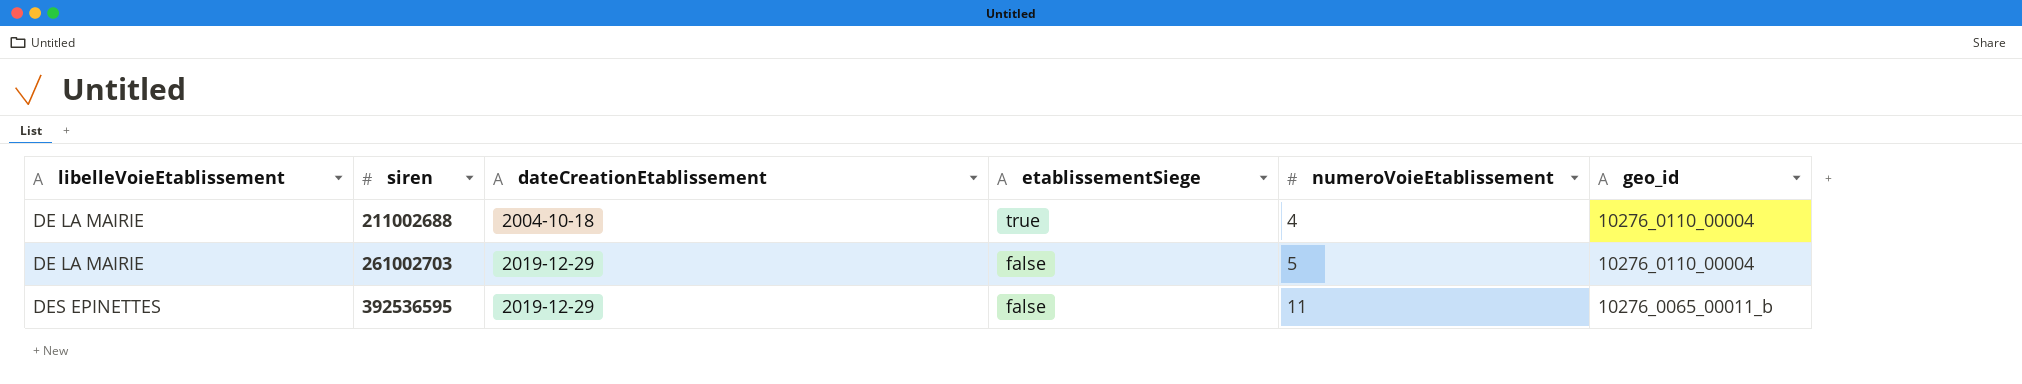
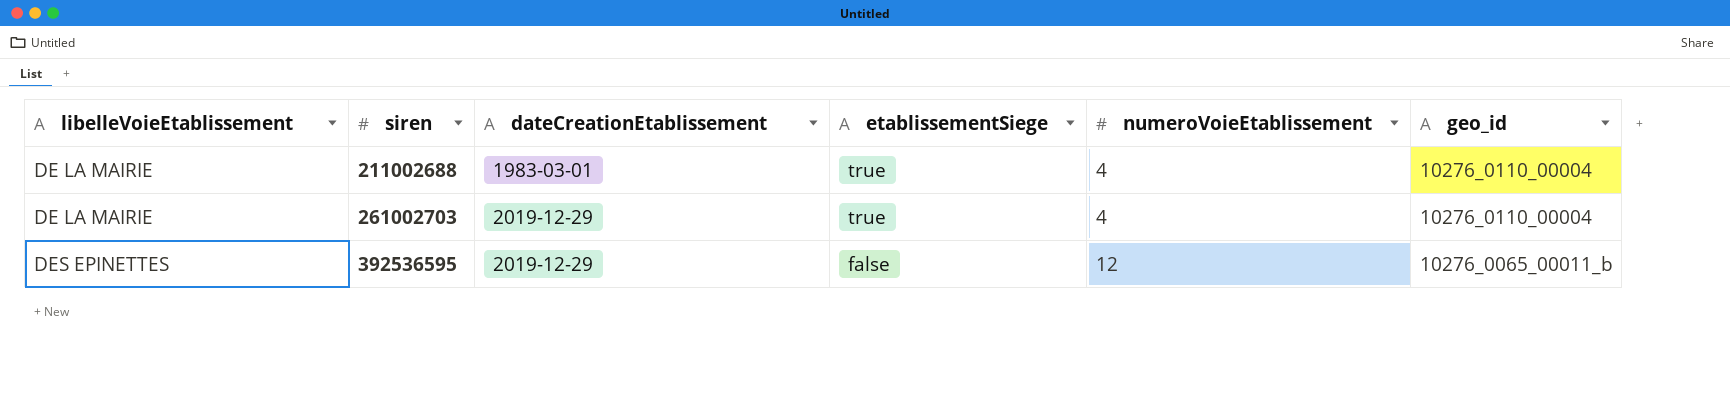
211002688 | dateCreationEtablissement: 2004-10-18 -> 1983-03-01
261002703 | etablissementSiege: false -> true
261002703 | numeroVoieEtablissement: 5 -> 4
392536595 | numeroVoieEtablissement: 11 -> 12

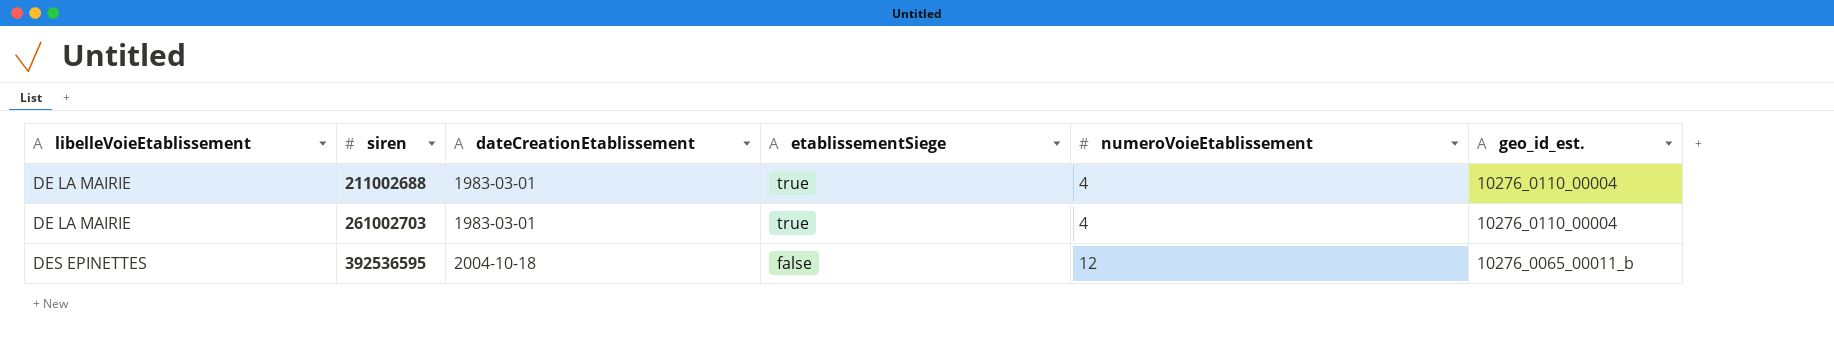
column name: geo_id -> geo_id_est.
261002703 | dateCreationEtablissement: 2019-12-29 -> 1983-03-01
392536595 | dateCreationEtablissement: 2019-12-29 -> 2004-10-18

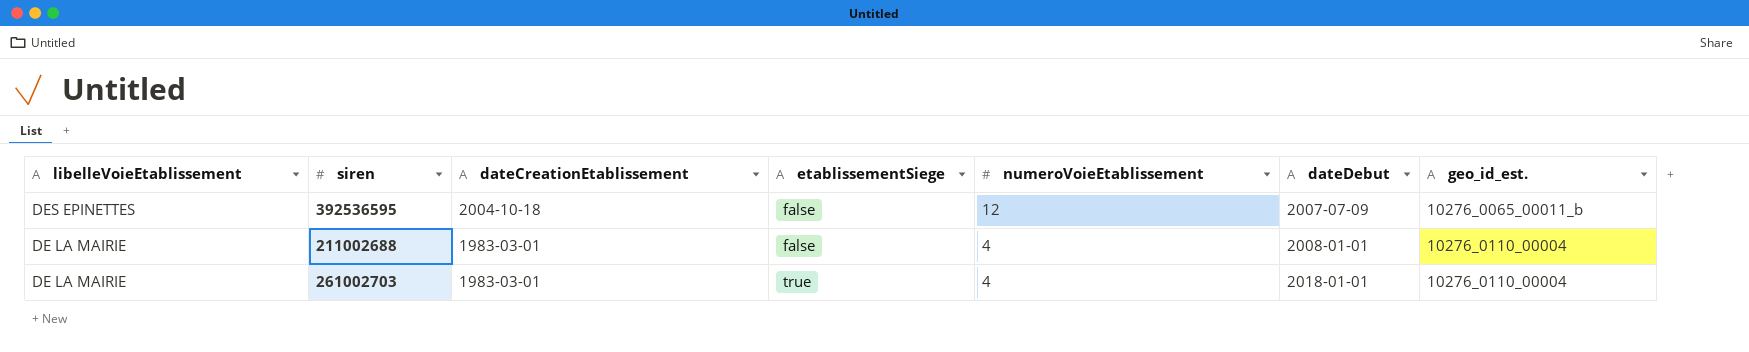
row order: libelleVoieEtablissement ascending -> libelleVoieEtablissement descending
column dateDebut | position: none -> 6
211002688 | etablissementSiege: true -> false

